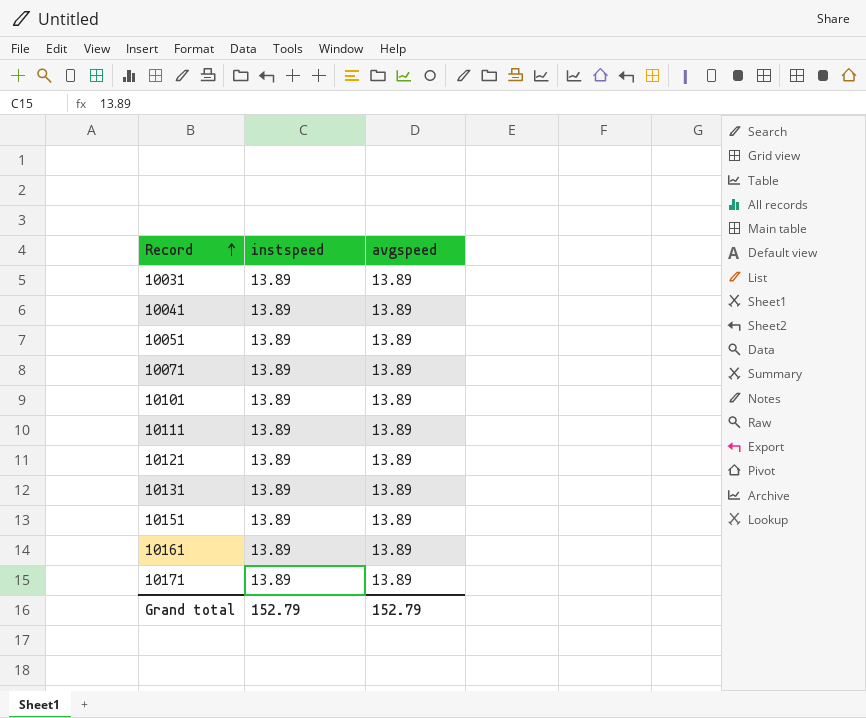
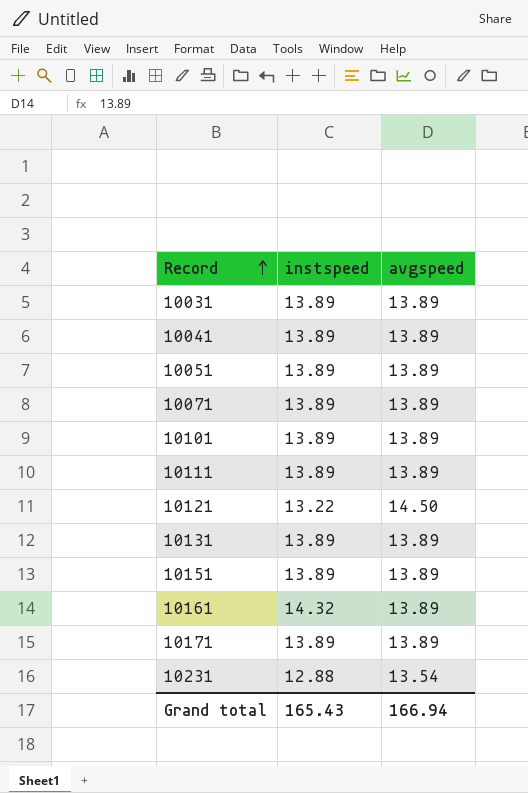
10121 | instspeed: 13.89 -> 13.22
10121 | avgspeed: 13.89 -> 14.50
10161 | instspeed: 13.89 -> 14.32
row 10231: none -> 12.88 | 13.54
Grand total | instspeed: 152.79 -> 165.43
Grand total | avgspeed: 152.79 -> 166.94

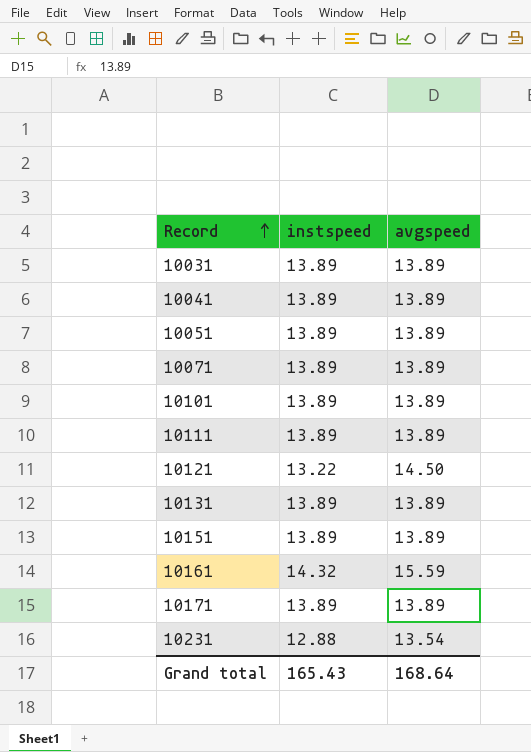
10161 | avgspeed: 13.89 -> 15.59
Grand total | avgspeed: 166.94 -> 168.64

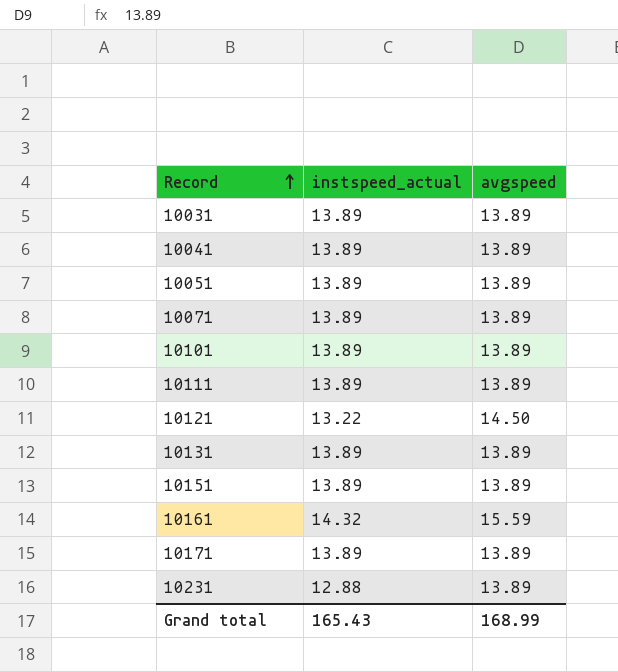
column name: instspeed -> instspeed_actual
10231 | avgspeed: 13.54 -> 13.89
Grand total | avgspeed: 168.64 -> 168.99

